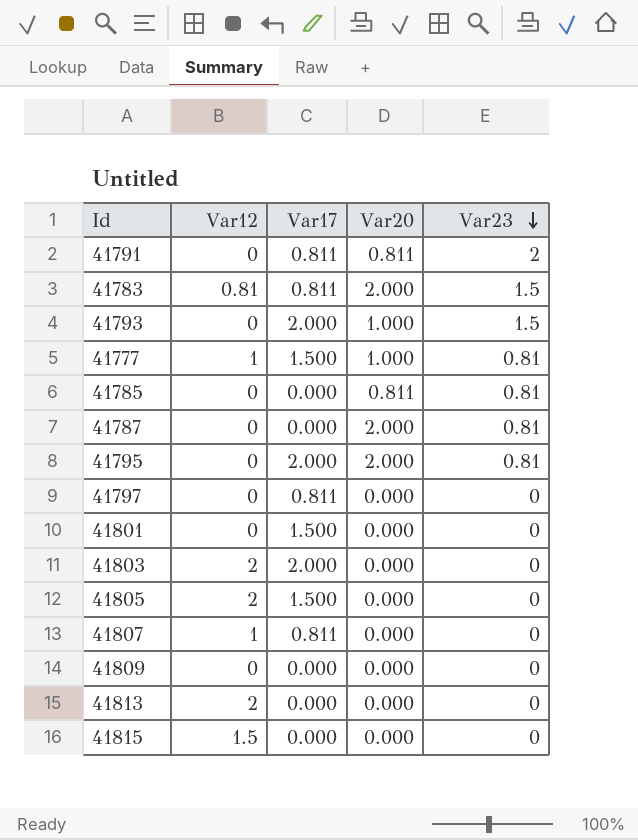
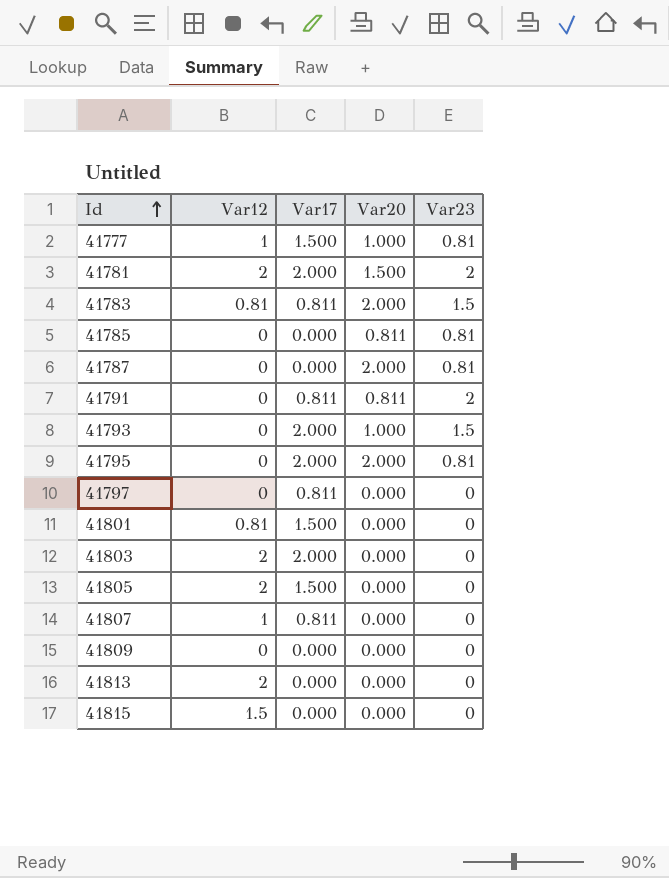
row order: Var23 descending -> Id ascending
row 41781: none -> 2 | 2.000 | 1.500 | 2
41801 | Var12: 0 -> 0.81

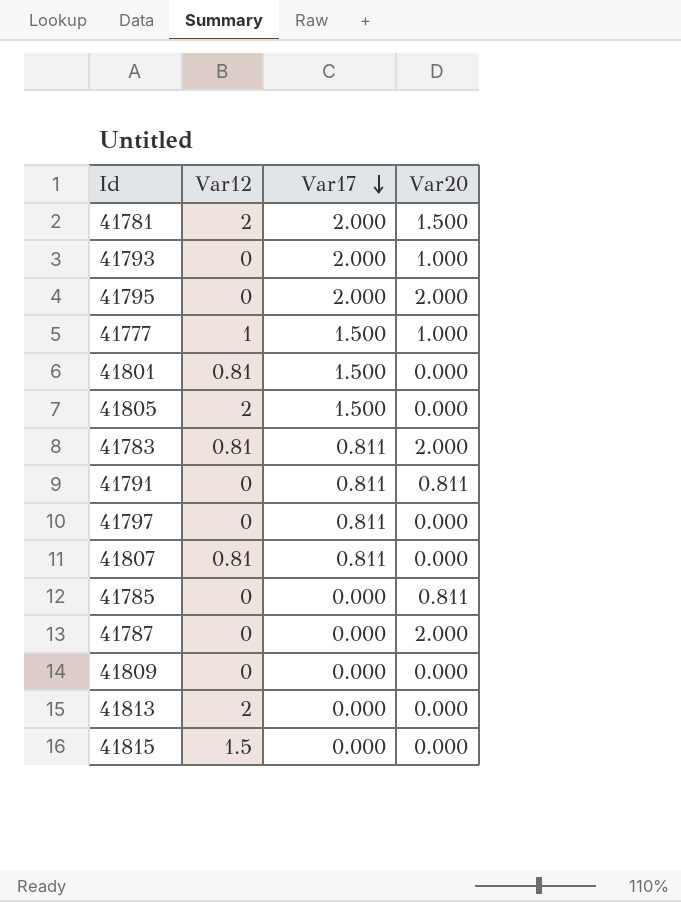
row order: Id ascending -> Var17 descending
column Var23 | position: 5 -> none
row 41803: 2 | 2.000 | 0.000 | 0 -> none
41807 | Var12: 1 -> 0.81

